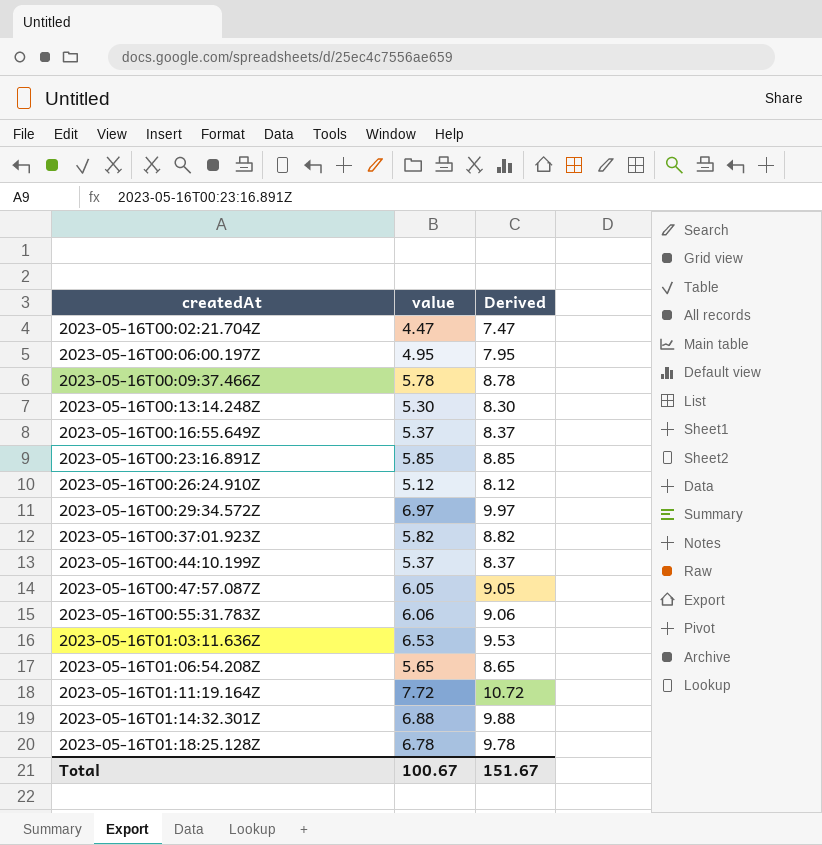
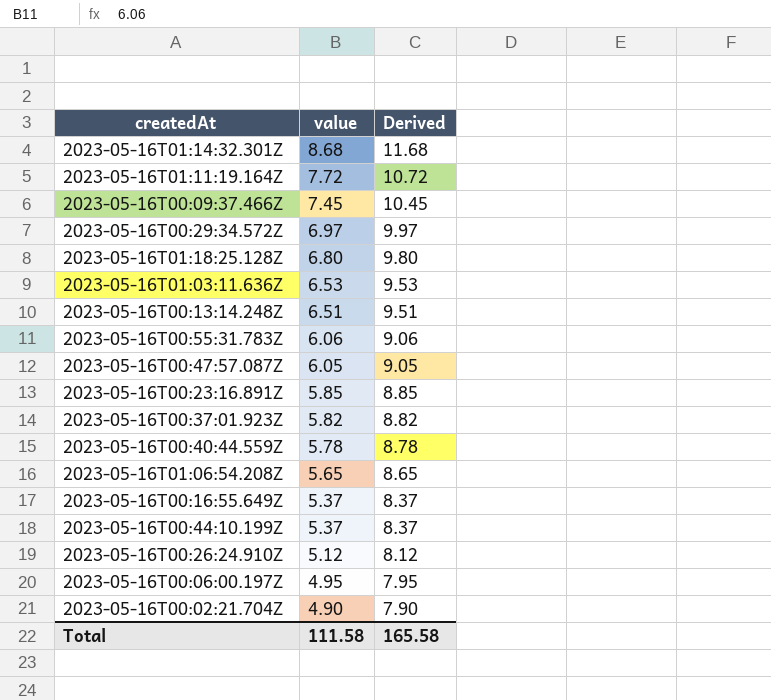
row order: createdAt ascending -> value descending
2023-05-16T01:14:32.301Z | value: 6.88 -> 8.68
2023-05-16T01:14:32.301Z | Derived: 9.88 -> 11.68
2023-05-16T00:09:37.466Z | value: 5.78 -> 7.45
2023-05-16T00:09:37.466Z | Derived: 8.78 -> 10.45
2023-05-16T01:18:25.128Z | value: 6.78 -> 6.80
2023-05-16T01:18:25.128Z | Derived: 9.78 -> 9.80
2023-05-16T00:13:14.248Z | value: 5.30 -> 6.51
2023-05-16T00:13:14.248Z | Derived: 8.30 -> 9.51
row 2023-05-16T00:40:44.559Z: none -> 5.78 | 8.78
2023-05-16T00:02:21.704Z | value: 4.47 -> 4.90
2023-05-16T00:02:21.704Z | Derived: 7.47 -> 7.90
Total | value: 100.67 -> 111.58
Total | Derived: 151.67 -> 165.58

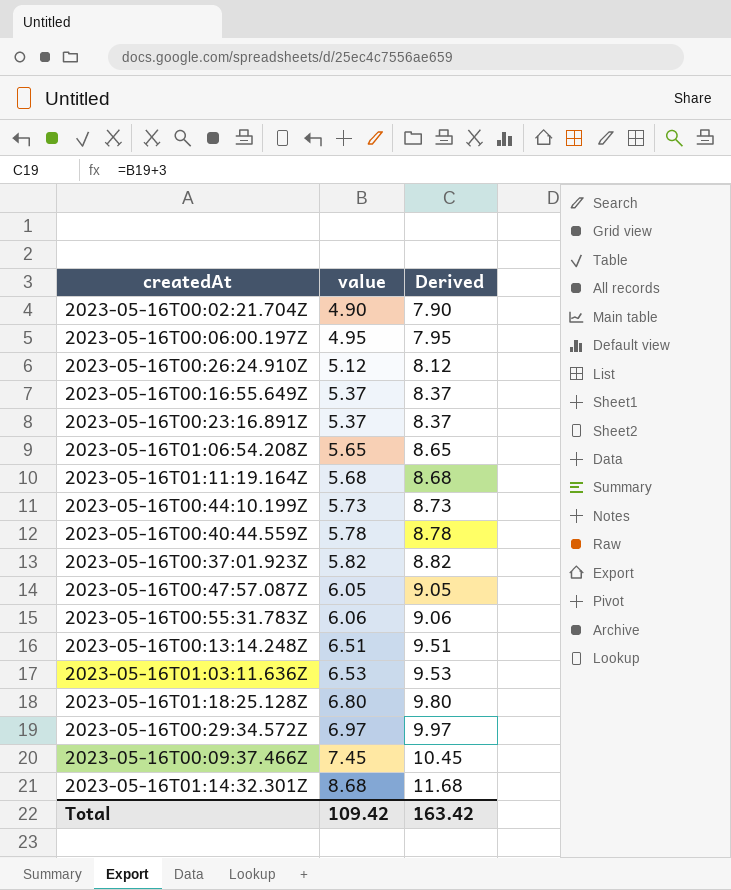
row order: value descending -> value ascending
2023-05-16T00:23:16.891Z | value: 5.85 -> 5.37
2023-05-16T00:23:16.891Z | Derived: 8.85 -> 8.37
2023-05-16T01:11:19.164Z | value: 7.72 -> 5.68
2023-05-16T01:11:19.164Z | Derived: 10.72 -> 8.68
2023-05-16T00:44:10.199Z | value: 5.37 -> 5.73
2023-05-16T00:44:10.199Z | Derived: 8.37 -> 8.73
Total | value: 111.58 -> 109.42
Total | Derived: 165.58 -> 163.42

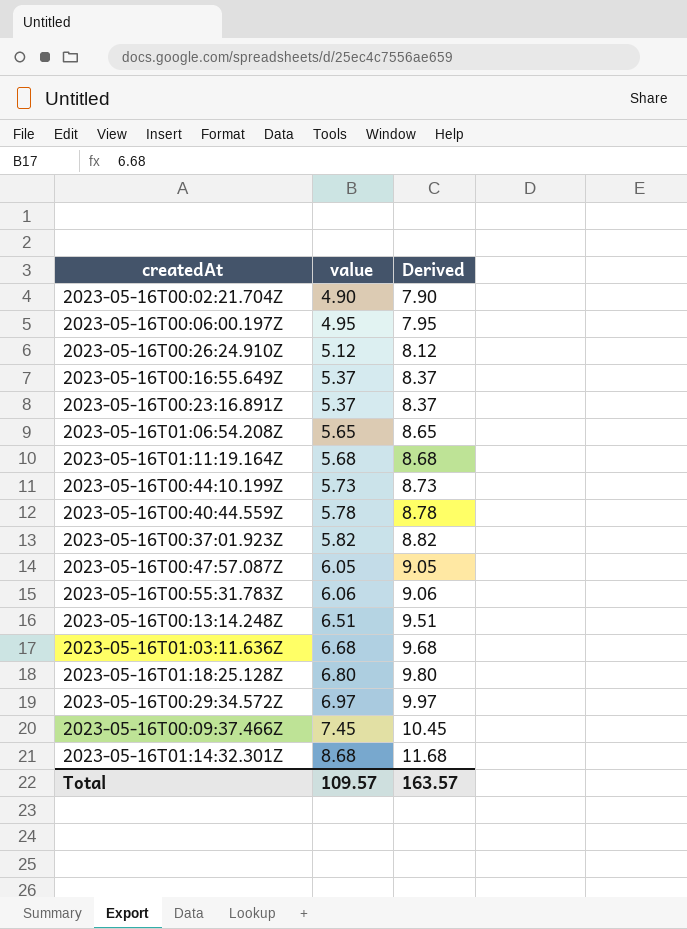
2023-05-16T01:03:11.636Z | value: 6.53 -> 6.68
2023-05-16T01:03:11.636Z | Derived: 9.53 -> 9.68
Total | value: 109.42 -> 109.57
Total | Derived: 163.42 -> 163.57

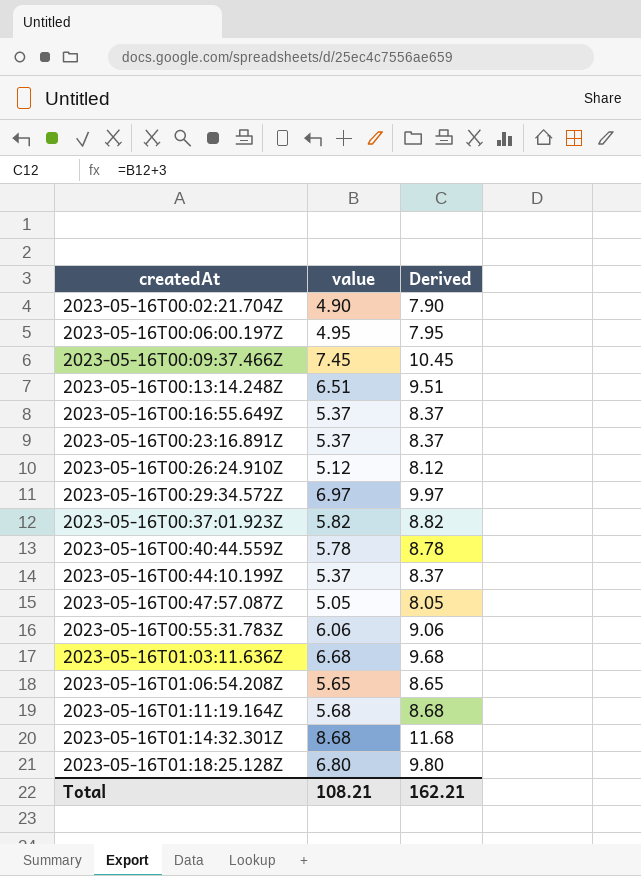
row order: value ascending -> createdAt ascending
2023-05-16T00:44:10.199Z | value: 5.73 -> 5.37
2023-05-16T00:44:10.199Z | Derived: 8.73 -> 8.37
2023-05-16T00:47:57.087Z | value: 6.05 -> 5.05
2023-05-16T00:47:57.087Z | Derived: 9.05 -> 8.05
Total | value: 109.57 -> 108.21
Total | Derived: 163.57 -> 162.21

